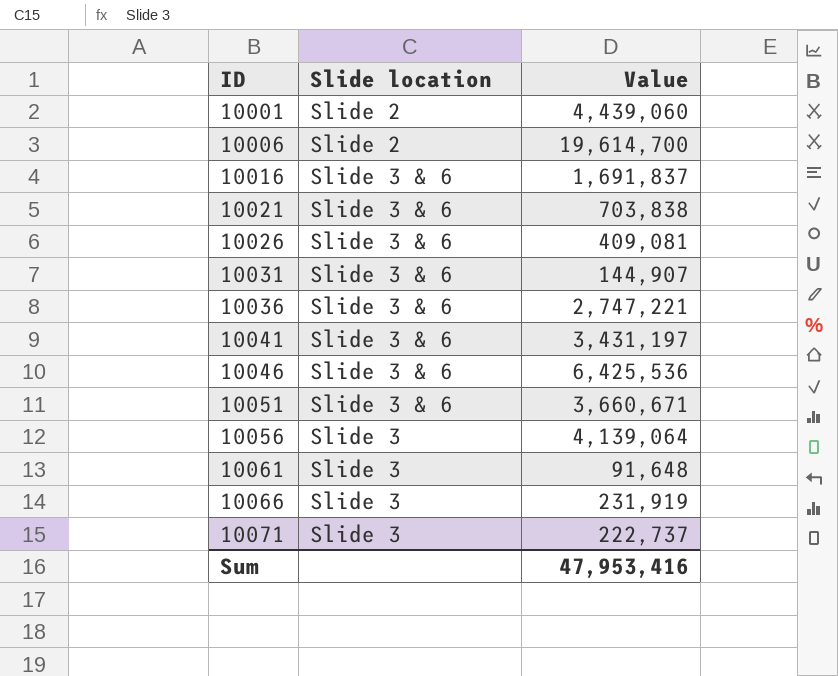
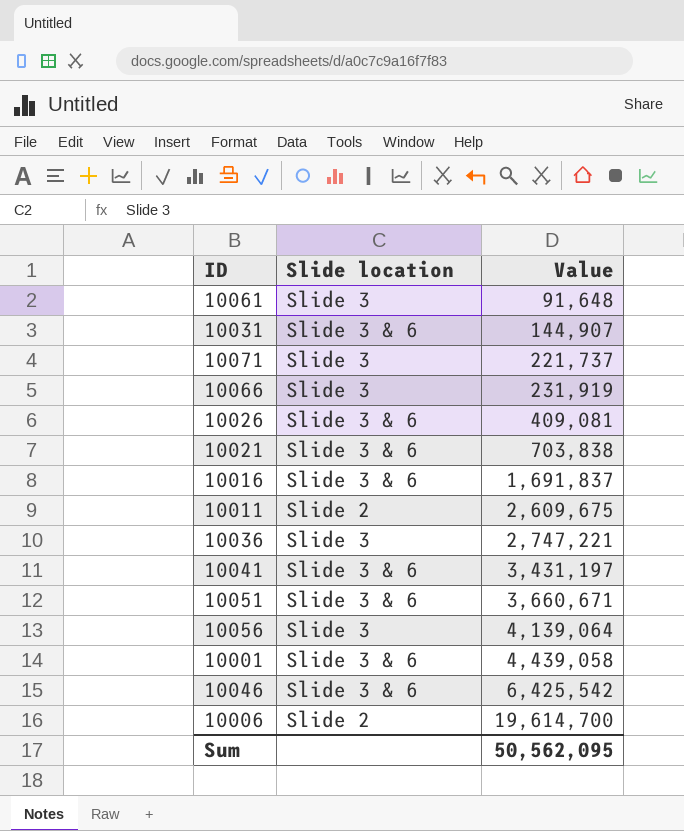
row order: ID ascending -> Value ascending
10071 | Value: 222,737 -> 221,737
row 10011: none -> Slide 2 | 2,609,675
10036 | Slide location: Slide 3 & 6 -> Slide 3
10001 | Slide location: Slide 2 -> Slide 3 & 6
10001 | Value: 4,439,060 -> 4,439,058
10046 | Value: 6,425,536 -> 6,425,542
Sum | Value: 47,953,416 -> 50,562,095

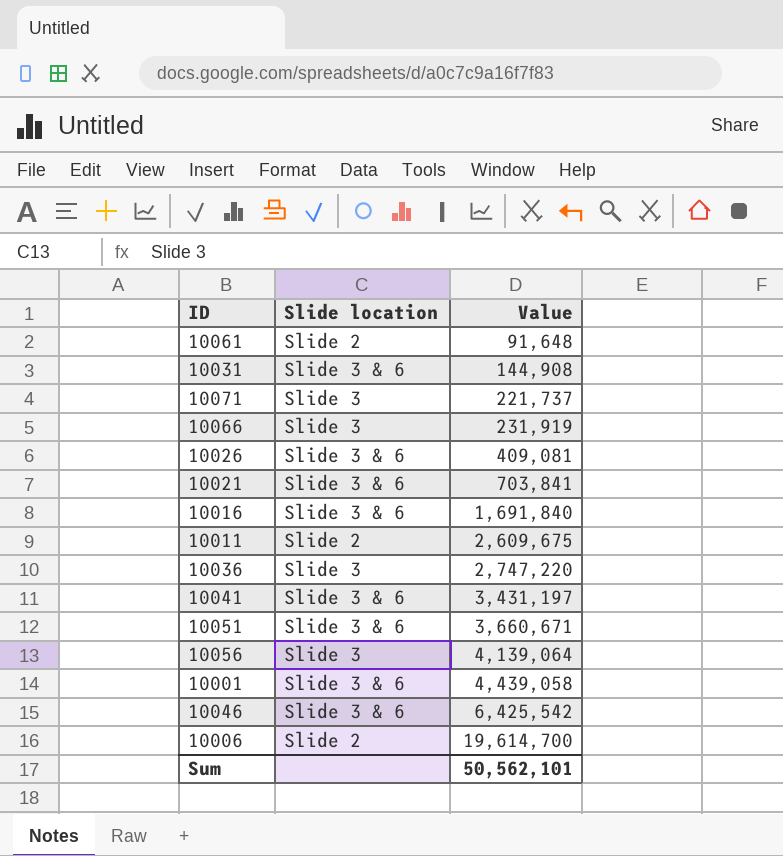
10061 | Slide location: Slide 3 -> Slide 2
10031 | Value: 144,907 -> 144,908
10021 | Value: 703,838 -> 703,841
10016 | Value: 1,691,837 -> 1,691,840
10036 | Value: 2,747,221 -> 2,747,220
Sum | Value: 50,562,095 -> 50,562,101

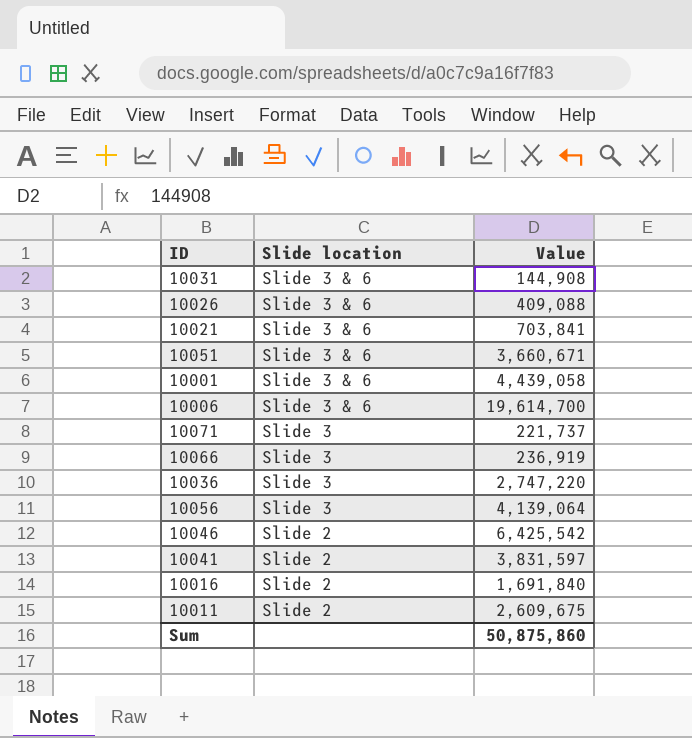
row order: Value ascending -> Slide location descending
row 10061: Slide 2 | 91,648 -> none
10026 | Value: 409,081 -> 409,088
10006 | Slide location: Slide 2 -> Slide 3 & 6
10066 | Value: 231,919 -> 236,919
10046 | Slide location: Slide 3 & 6 -> Slide 2
10041 | Slide location: Slide 3 & 6 -> Slide 2
10041 | Value: 3,431,197 -> 3,831,597
10016 | Slide location: Slide 3 & 6 -> Slide 2
Sum | Value: 50,562,101 -> 50,875,860

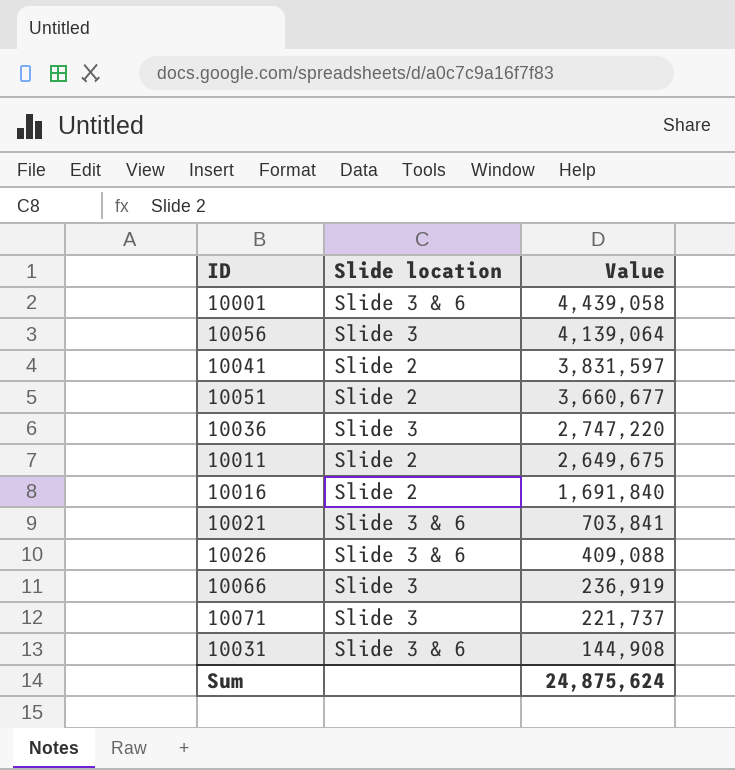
row order: Slide location descending -> Value descending
row 10006: Slide 3 & 6 | 19,614,700 -> none
row 10046: Slide 2 | 6,425,542 -> none
10051 | Slide location: Slide 3 & 6 -> Slide 2
10051 | Value: 3,660,671 -> 3,660,677
10011 | Value: 2,609,675 -> 2,649,675
Sum | Value: 50,875,860 -> 24,875,624

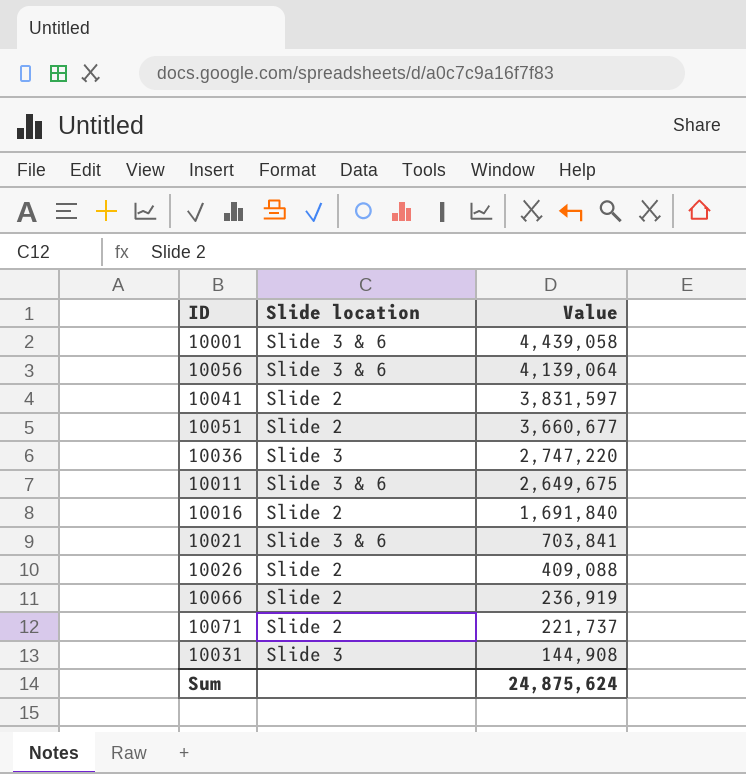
10056 | Slide location: Slide 3 -> Slide 3 & 6
10011 | Slide location: Slide 2 -> Slide 3 & 6
10026 | Slide location: Slide 3 & 6 -> Slide 2
10066 | Slide location: Slide 3 -> Slide 2
10071 | Slide location: Slide 3 -> Slide 2
10031 | Slide location: Slide 3 & 6 -> Slide 3

